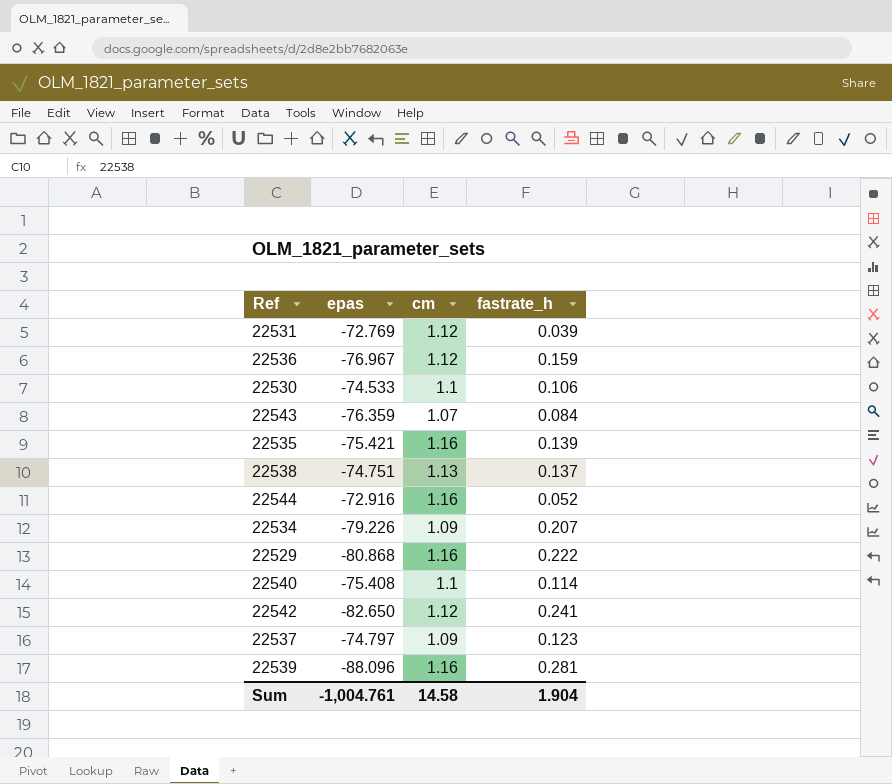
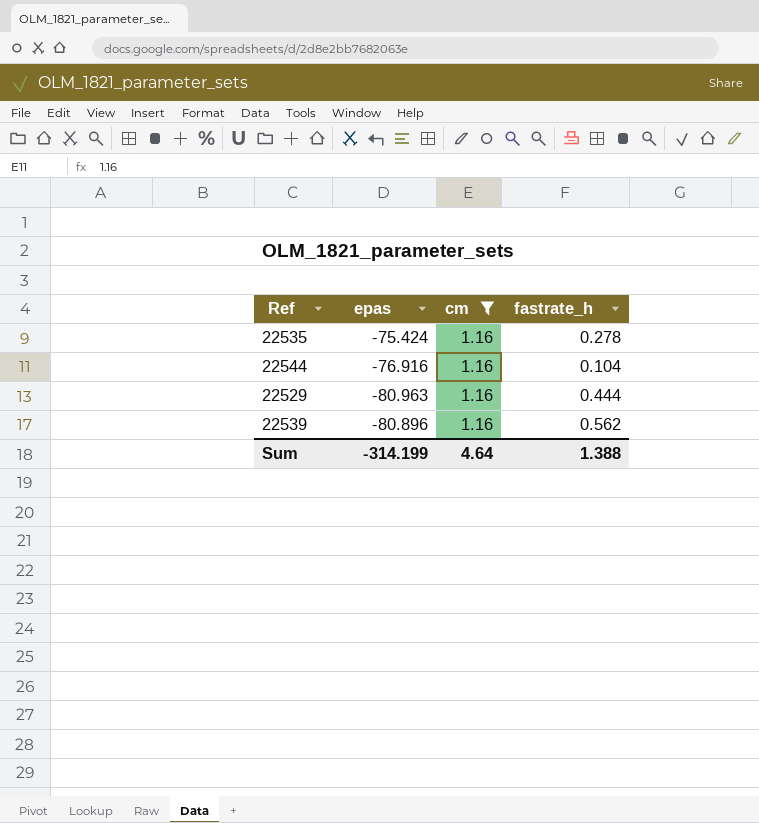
filter: none -> cm = 1.16
22535 | epas: -75.421 -> -75.424
22535 | fastrate_h: 0.139 -> 0.278
22544 | epas: -72.916 -> -76.916
22544 | fastrate_h: 0.052 -> 0.104
22529 | epas: -80.868 -> -80.963
22529 | fastrate_h: 0.222 -> 0.444
22539 | epas: -88.096 -> -80.896
22539 | fastrate_h: 0.281 -> 0.562
Sum | epas: -1,004.761 -> -314.199
Sum | cm: 14.58 -> 4.64
Sum | fastrate_h: 1.904 -> 1.388

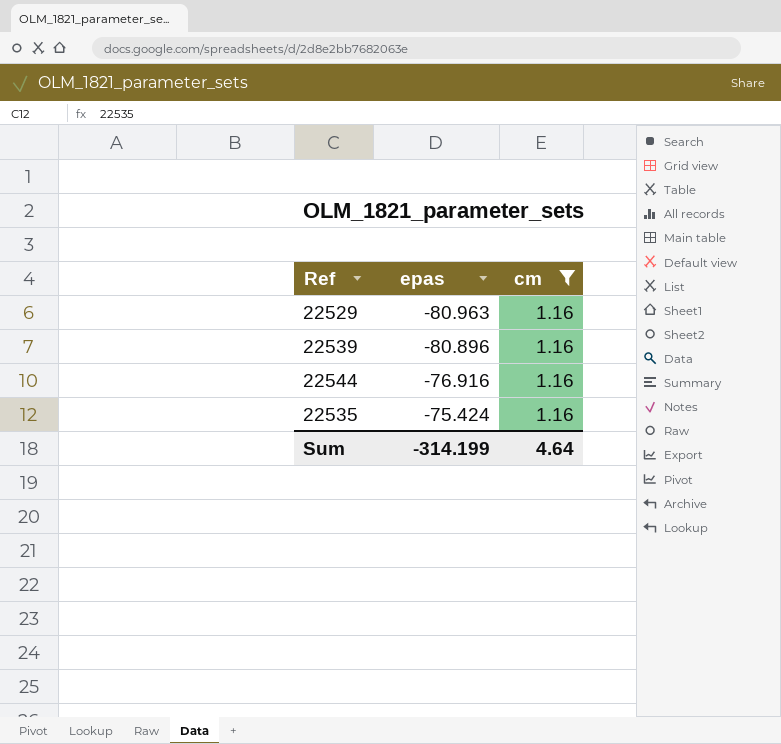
row order: none -> epas ascending
column fastrate_h | position: 4 -> none

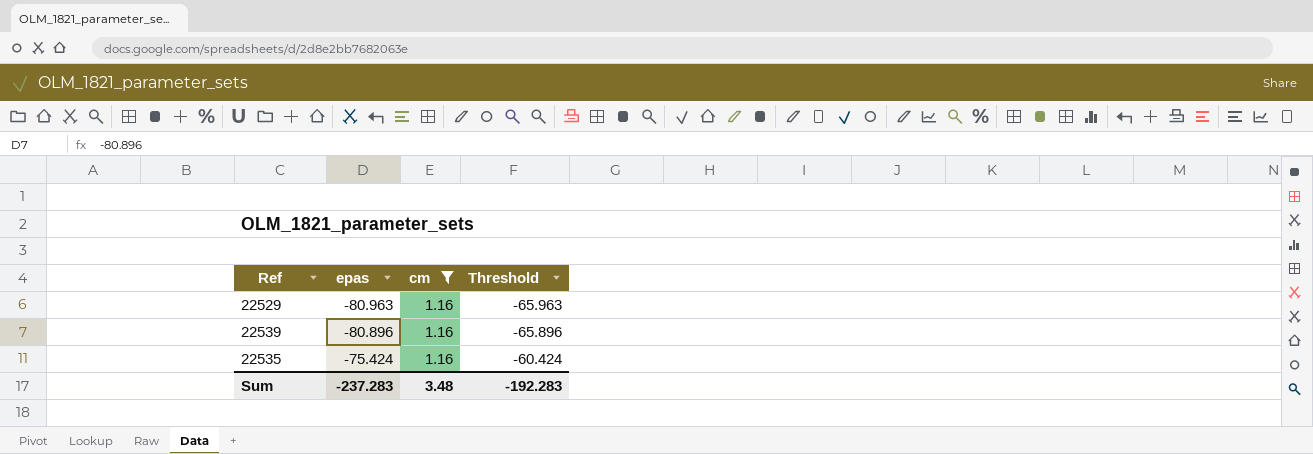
column Threshold | formula: none -> [epas] + 15
row 22544: -76.916 | 1.16 -> none
Sum | epas: -314.199 -> -237.283
Sum | cm: 4.64 -> 3.48

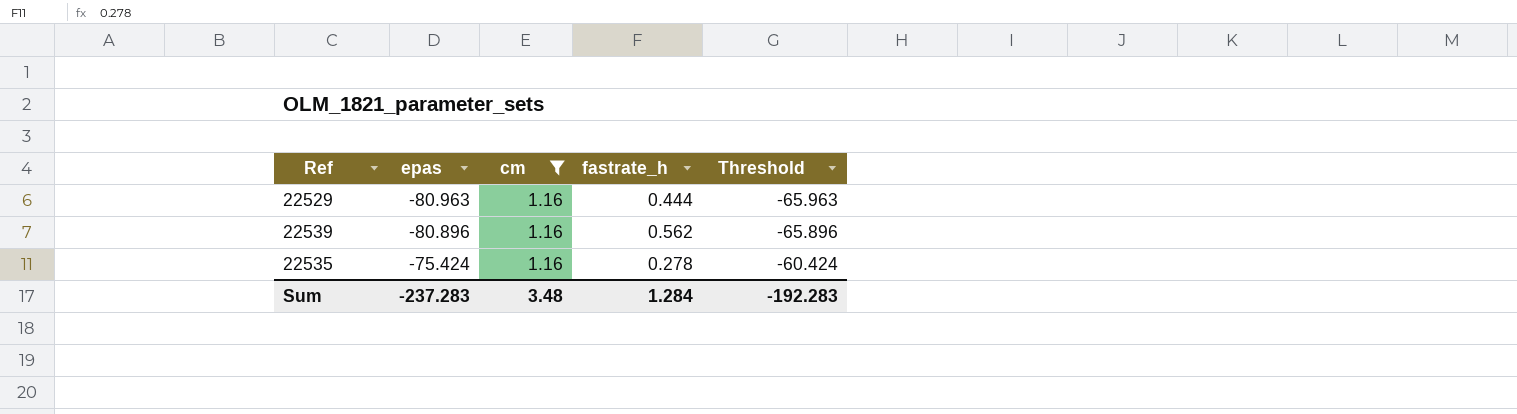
column fastrate_h | position: none -> 4

